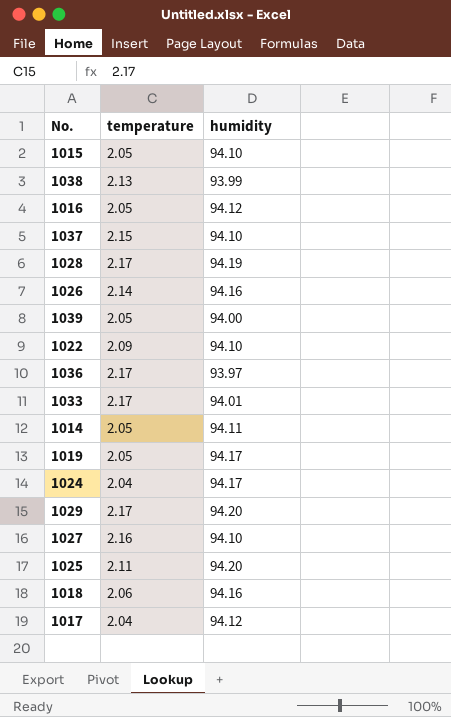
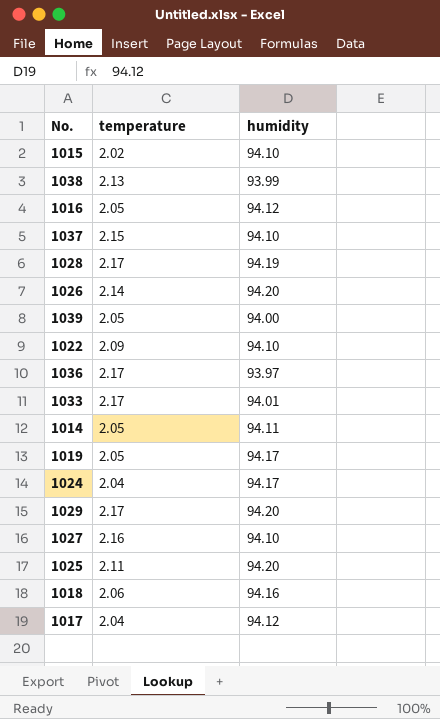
1015 | temperature: 2.05 -> 2.02
1026 | humidity: 94.16 -> 94.20

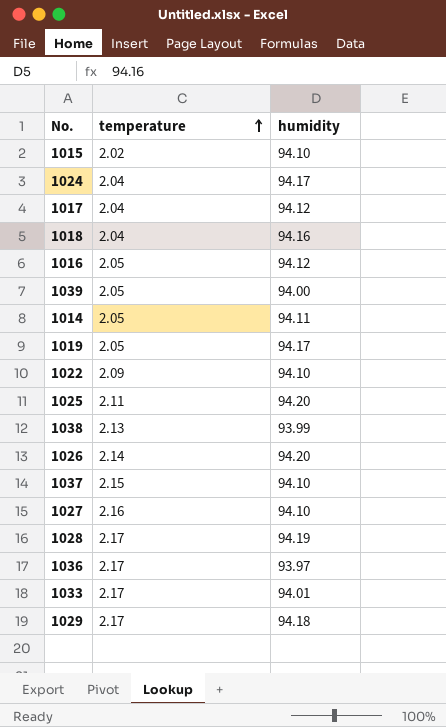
row order: none -> temperature ascending
1018 | temperature: 2.06 -> 2.04
1029 | humidity: 94.20 -> 94.18

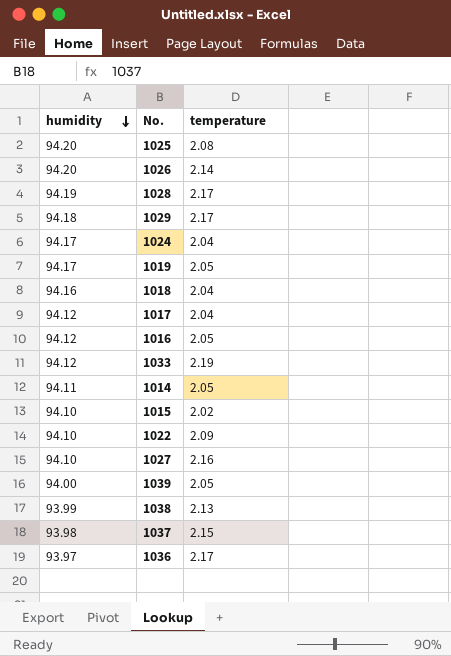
row order: temperature ascending -> humidity descending
column humidity | position: 3 -> 1
1025 | temperature: 2.11 -> 2.08
1033 | humidity: 94.01 -> 94.12
1033 | temperature: 2.17 -> 2.19
1037 | humidity: 94.10 -> 93.98

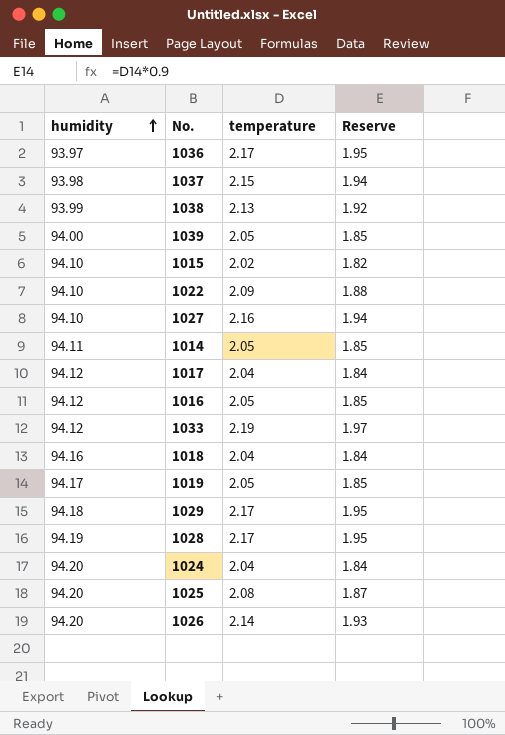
row order: humidity descending -> humidity ascending
column Reserve | formula: none -> [temperature] * 0.9
1024 | humidity: 94.17 -> 94.20

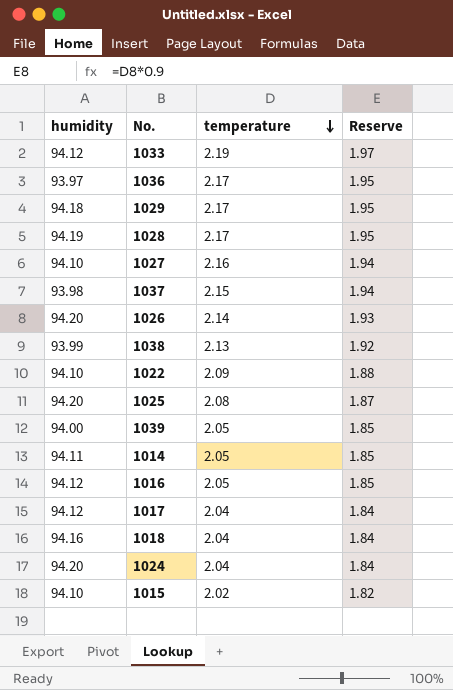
row order: humidity ascending -> temperature descending
row 1019: 94.17 | 2.05 | 1.85 -> none

